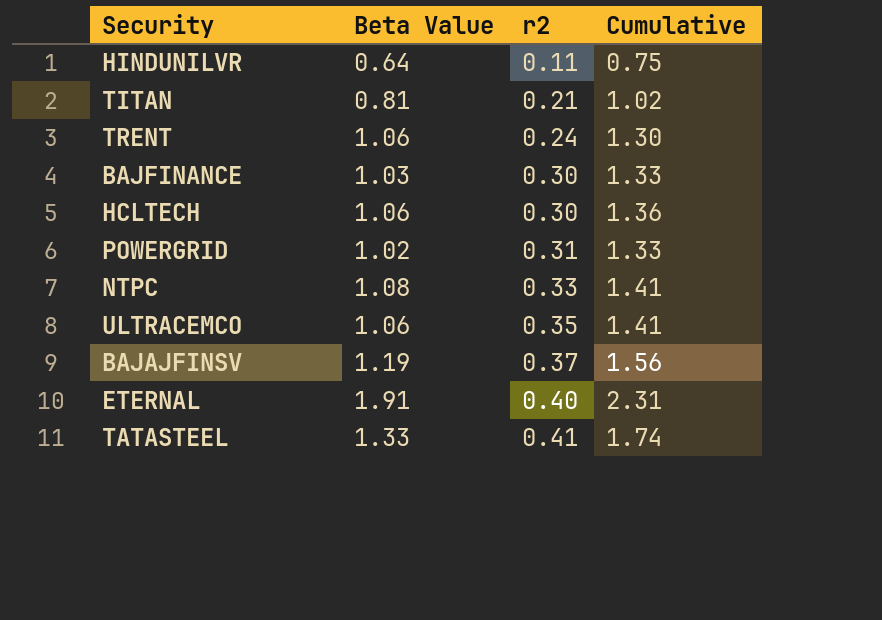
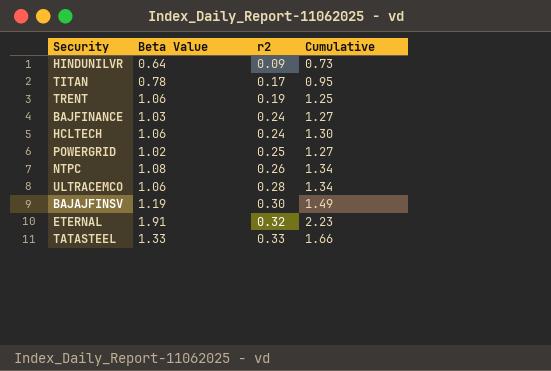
HINDUNILVR | r2: 0.11 -> 0.09
HINDUNILVR | Cumulative: 0.75 -> 0.73
TITAN | Beta Value: 0.81 -> 0.78
TITAN | r2: 0.21 -> 0.17
TITAN | Cumulative: 1.02 -> 0.95
TRENT | r2: 0.24 -> 0.19
TRENT | Cumulative: 1.30 -> 1.25
BAJFINANCE | r2: 0.30 -> 0.24
BAJFINANCE | Cumulative: 1.33 -> 1.27
HCLTECH | r2: 0.30 -> 0.24
HCLTECH | Cumulative: 1.36 -> 1.30
POWERGRID | r2: 0.31 -> 0.25
POWERGRID | Cumulative: 1.33 -> 1.27
NTPC | r2: 0.33 -> 0.26
NTPC | Cumulative: 1.41 -> 1.34
ULTRACEMCO | r2: 0.35 -> 0.28
ULTRACEMCO | Cumulative: 1.41 -> 1.34
BAJAJFINSV | r2: 0.37 -> 0.30
BAJAJFINSV | Cumulative: 1.56 -> 1.49
ETERNAL | r2: 0.40 -> 0.32
ETERNAL | Cumulative: 2.31 -> 2.23
TATASTEEL | r2: 0.41 -> 0.33
TATASTEEL | Cumulative: 1.74 -> 1.66

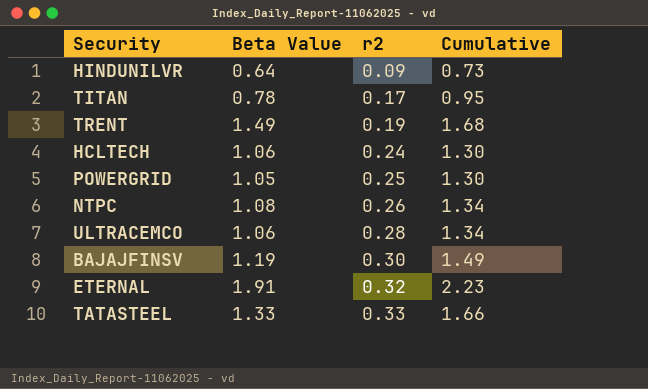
row BAJFINANCE: 1.03 | 0.24 | 1.27 -> none
TRENT | Beta Value: 1.06 -> 1.49
TRENT | Cumulative: 1.25 -> 1.68
POWERGRID | Beta Value: 1.02 -> 1.05
POWERGRID | Cumulative: 1.27 -> 1.30

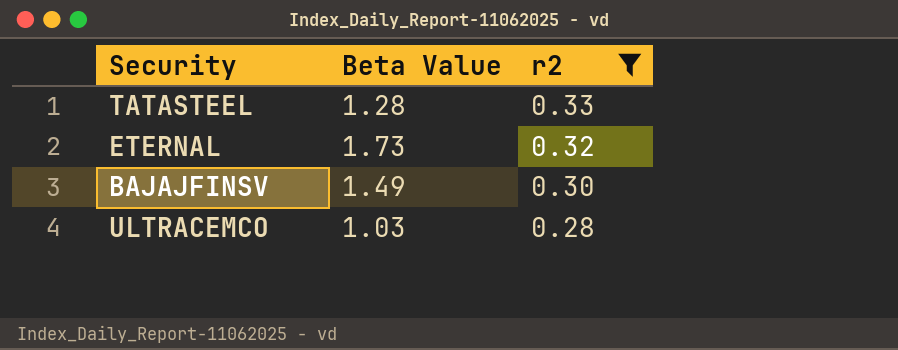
filter: none -> r2 >= 0.28
row order: r2 ascending -> r2 descending
column Cumulative | formula: [Beta Value] + [r2] -> none
TATASTEEL | Beta Value: 1.33 -> 1.28
ETERNAL | Beta Value: 1.91 -> 1.73
BAJAJFINSV | Beta Value: 1.19 -> 1.49
ULTRACEMCO | Beta Value: 1.06 -> 1.03

